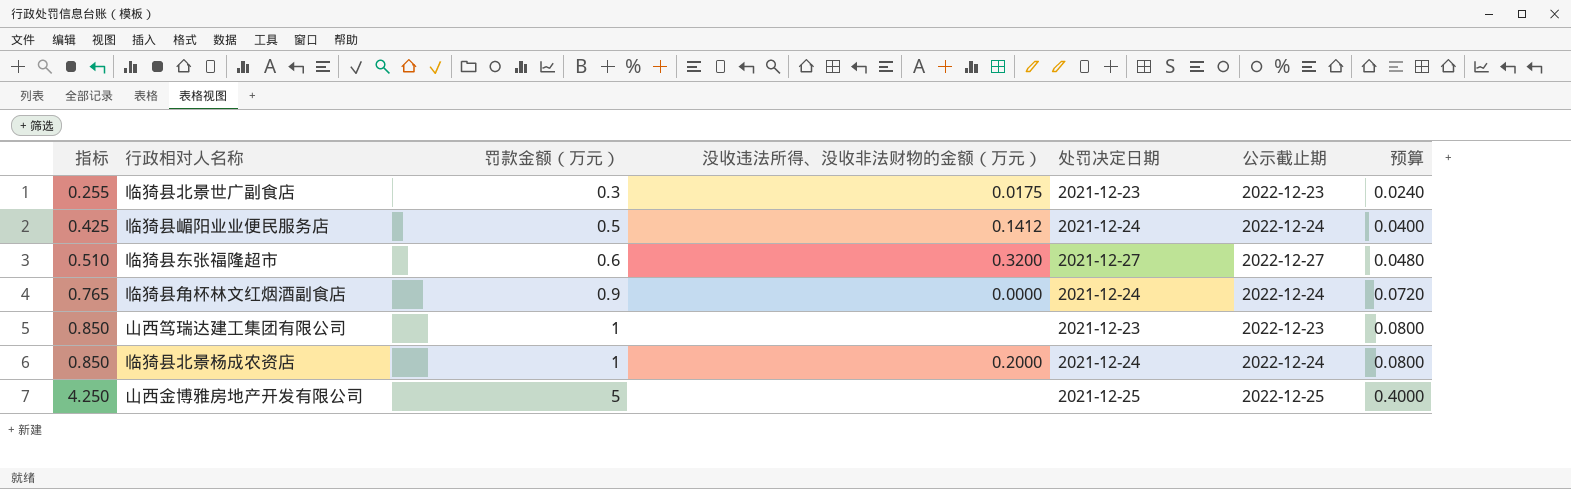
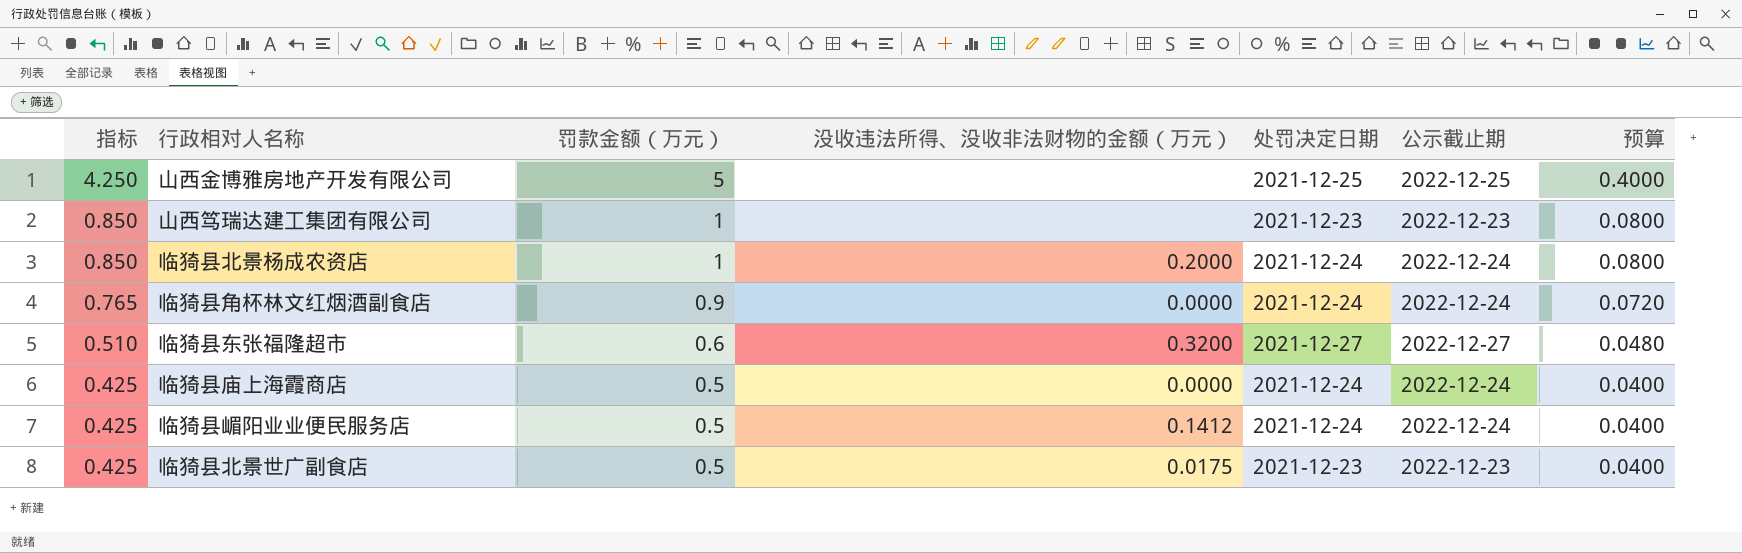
row order: 指标 ascending -> 指标 descending
row 临猗县庙上海霞商店: none -> 0.425 | 0.5 | 0.0000 | 2021-12-24 | 2022-12-24 | 0.0400
临猗县北景世广副食店 | 指标: 0.255 -> 0.425
临猗县北景世广副食店 | 罚款金额（万元）: 0.3 -> 0.5
临猗县北景世广副食店 | 预算: 0.0240 -> 0.0400

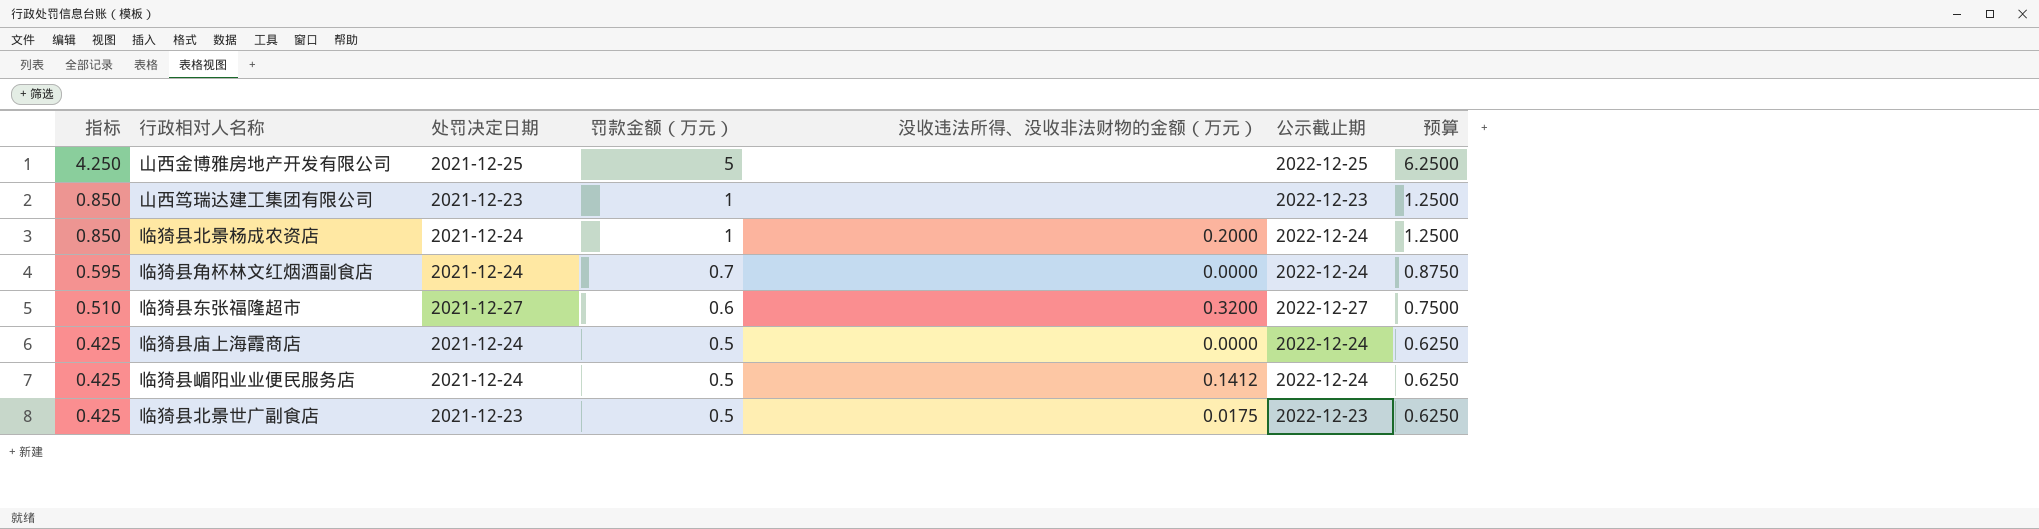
column 处罚决定日期 | position: 5 -> 3
column 预算 | formula: [罚款金额（万元）] * 0.08 -> [罚款金额（万元）] * 1.25
临猗县角杯林文红烟酒副食店 | 指标: 0.765 -> 0.595
临猗县角杯林文红烟酒副食店 | 罚款金额（万元）: 0.9 -> 0.7

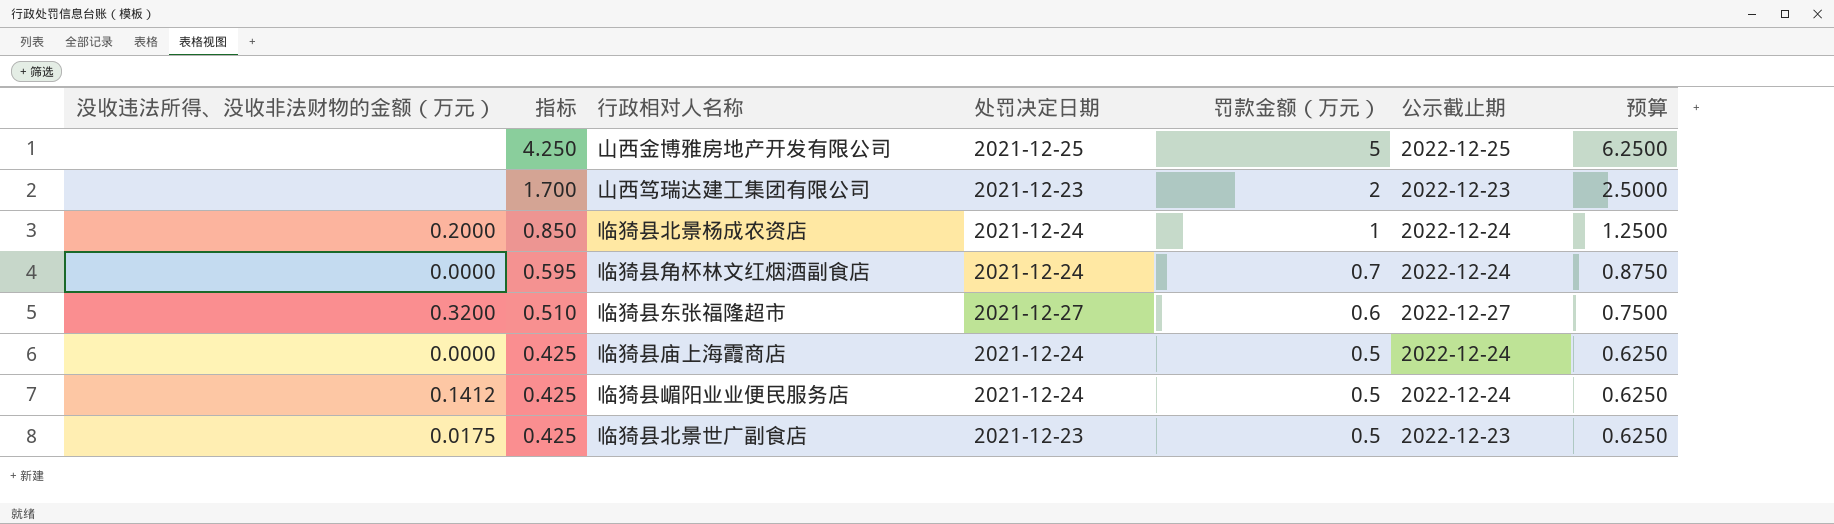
column 没收违法所得、没收非法财物的金额（万元） | position: 5 -> 1
山西笃瑞达建工集团有限公司 | 指标: 0.850 -> 1.700
山西笃瑞达建工集团有限公司 | 罚款金额（万元）: 1 -> 2
山西笃瑞达建工集团有限公司 | 预算: 1.2500 -> 2.5000

